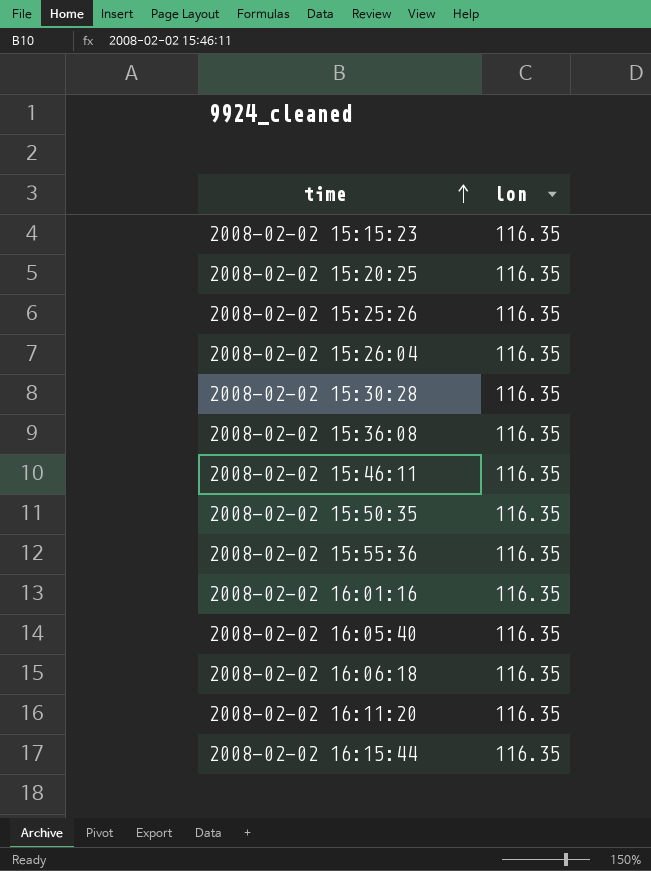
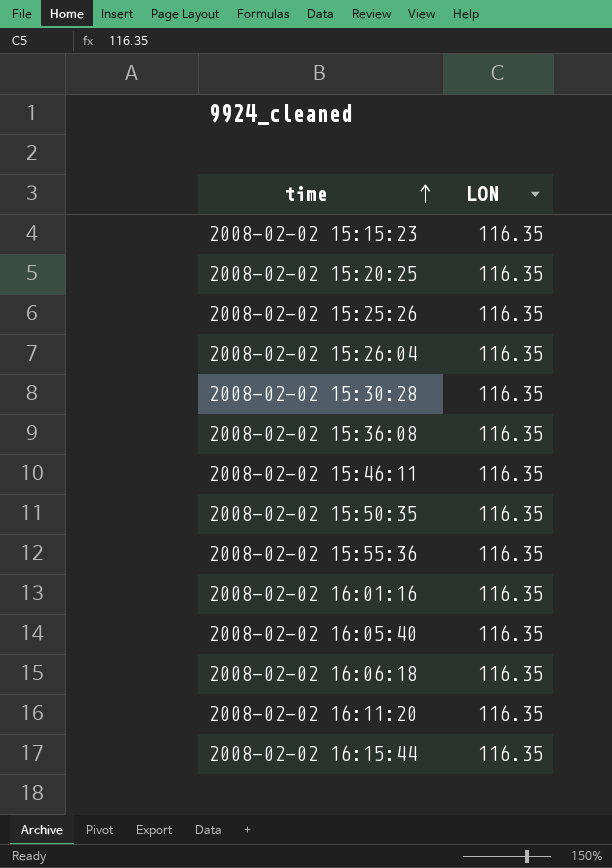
column name: lon -> LON

